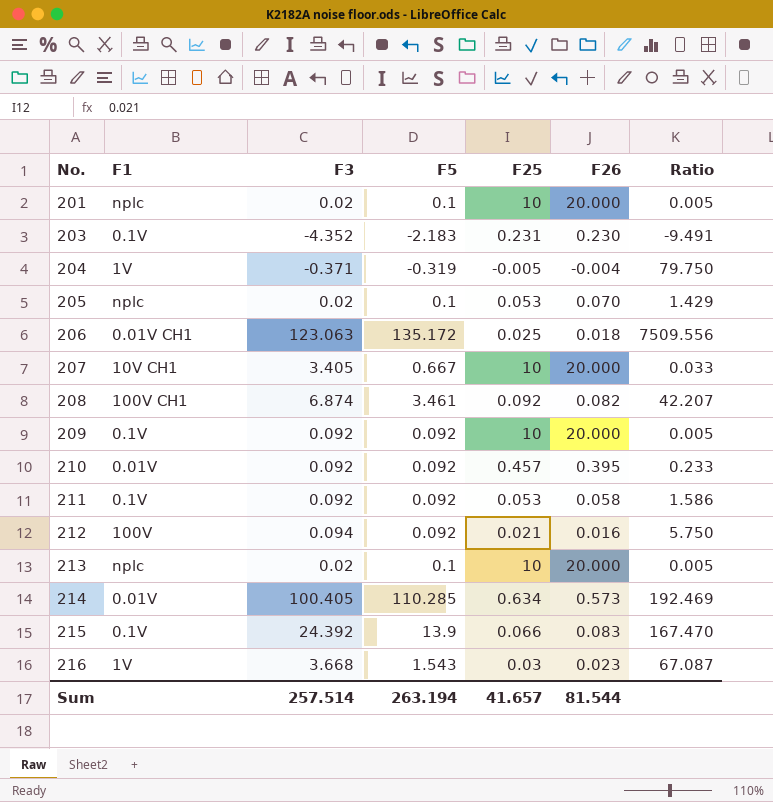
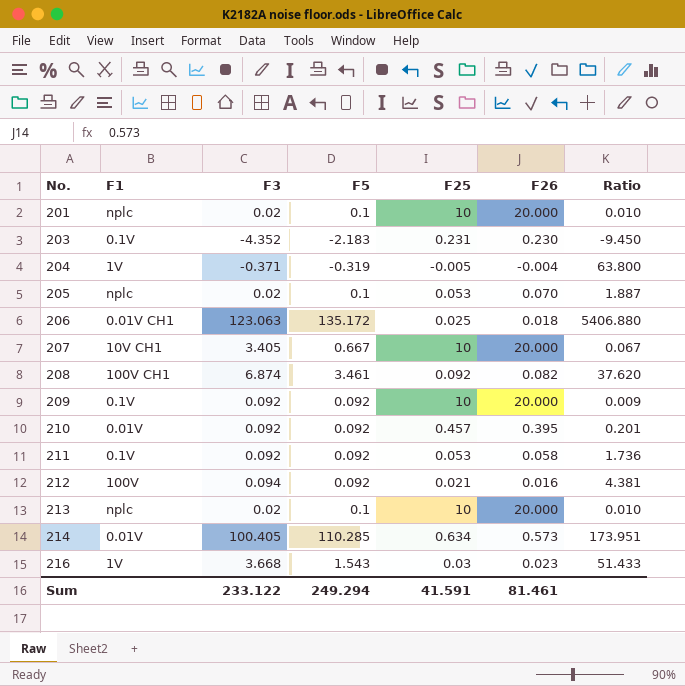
column Ratio | formula: [F5] / [F26] -> [F5] / [F25]
row 215: 0.1V | 24.392 | 13.9 | 0.066 | 0.083 | 167.470 -> none
Sum | F3: 257.514 -> 233.122
Sum | F5: 263.194 -> 249.294
Sum | F25: 41.657 -> 41.591
Sum | F26: 81.544 -> 81.461

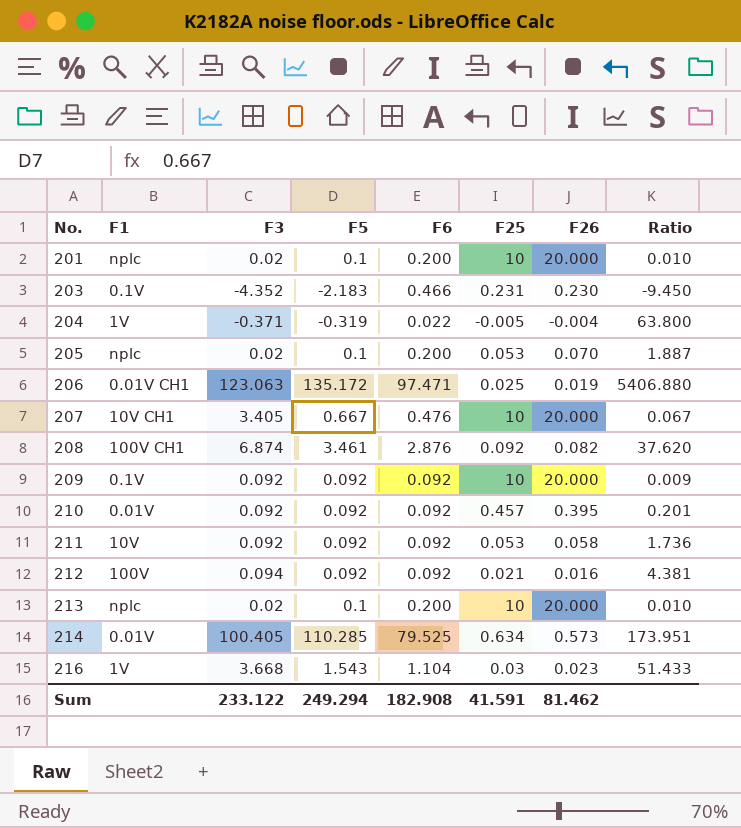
column F6 | position: none -> 5
206 | F26: 0.018 -> 0.019
211 | F1: 0.1V -> 10V
Sum | F26: 81.461 -> 81.462

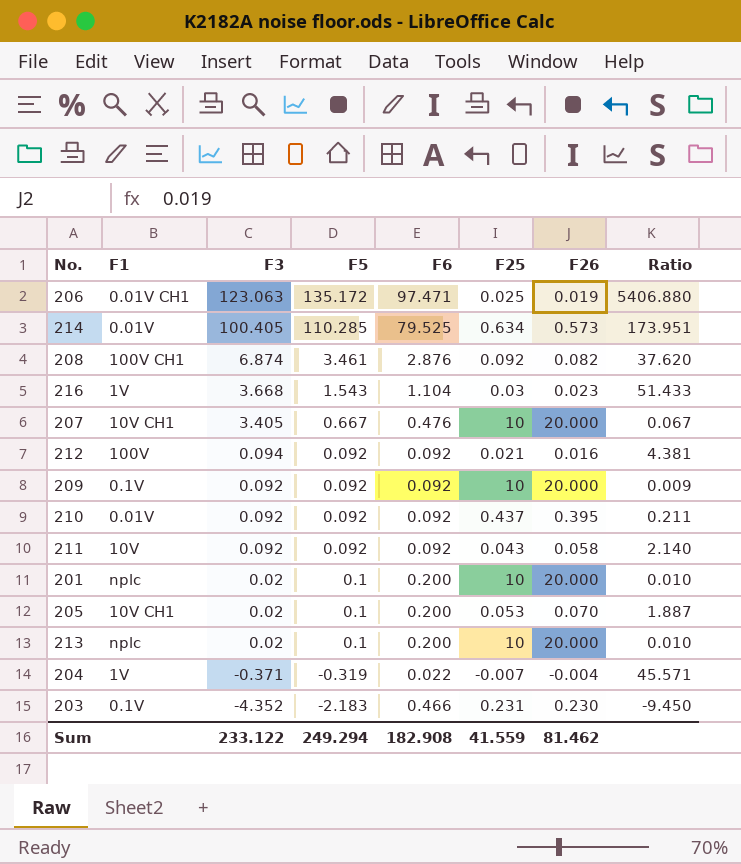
row order: No. ascending -> F3 descending
210 | F25: 0.457 -> 0.437
210 | Ratio: 0.201 -> 0.211
211 | F25: 0.053 -> 0.043
211 | Ratio: 1.736 -> 2.140
205 | F1: nplc -> 10V CH1
204 | F25: -0.005 -> -0.007
204 | Ratio: 63.800 -> 45.571
Sum | F25: 41.591 -> 41.559

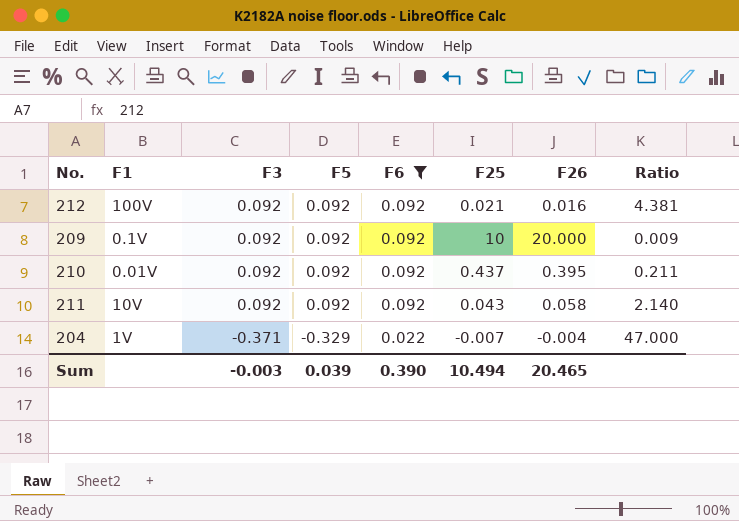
filter: none -> F6 <= 0.092
212 | F3: 0.094 -> 0.092
204 | F5: -0.319 -> -0.329
204 | Ratio: 45.571 -> 47.000
Sum | F3: 233.122 -> -0.003
Sum | F5: 249.294 -> 0.039
Sum | F6: 182.908 -> 0.390
Sum | F25: 41.559 -> 10.494
Sum | F26: 81.462 -> 20.465

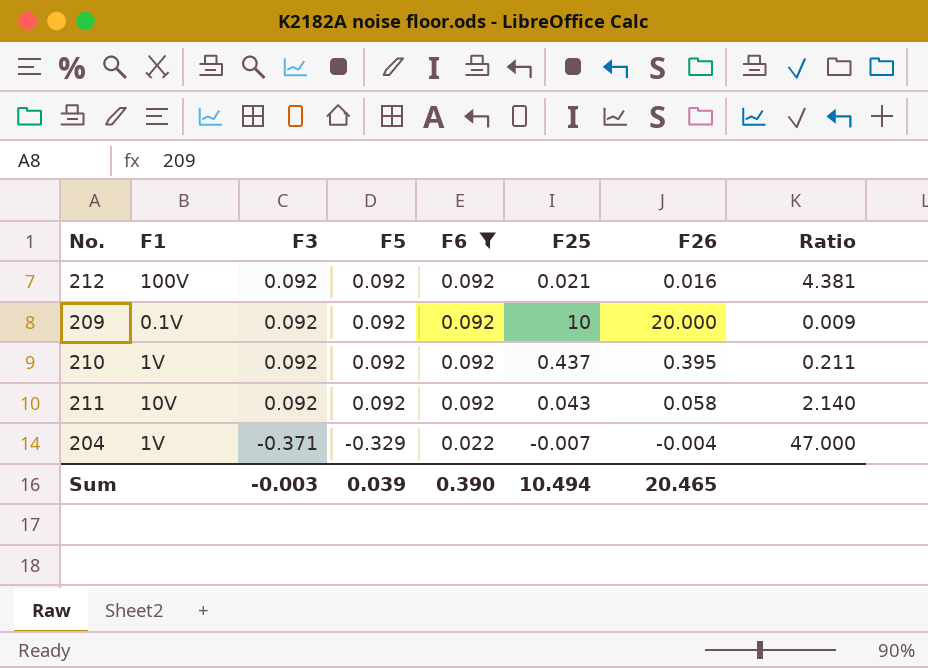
210 | F1: 0.01V -> 1V

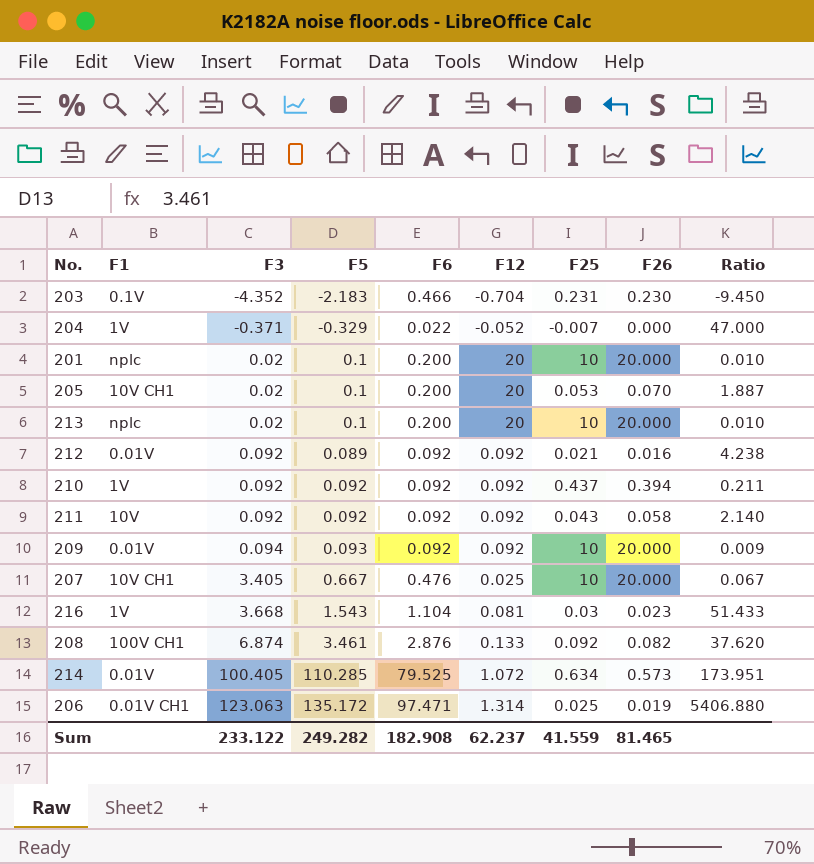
filter: F6 <= 0.092 -> none
row order: F3 descending -> F3 ascending
column F12 | position: none -> 6
204 | F26: -0.004 -> 0.000
212 | F1: 100V -> 0.01V
212 | F5: 0.092 -> 0.089
212 | Ratio: 4.381 -> 4.238
210 | F26: 0.395 -> 0.394
209 | F1: 0.1V -> 0.01V
209 | F3: 0.092 -> 0.094
209 | F5: 0.092 -> 0.093
Sum | F3: -0.003 -> 233.122
Sum | F5: 0.039 -> 249.282
Sum | F6: 0.390 -> 182.908
Sum | F25: 10.494 -> 41.559
Sum | F26: 20.465 -> 81.465

